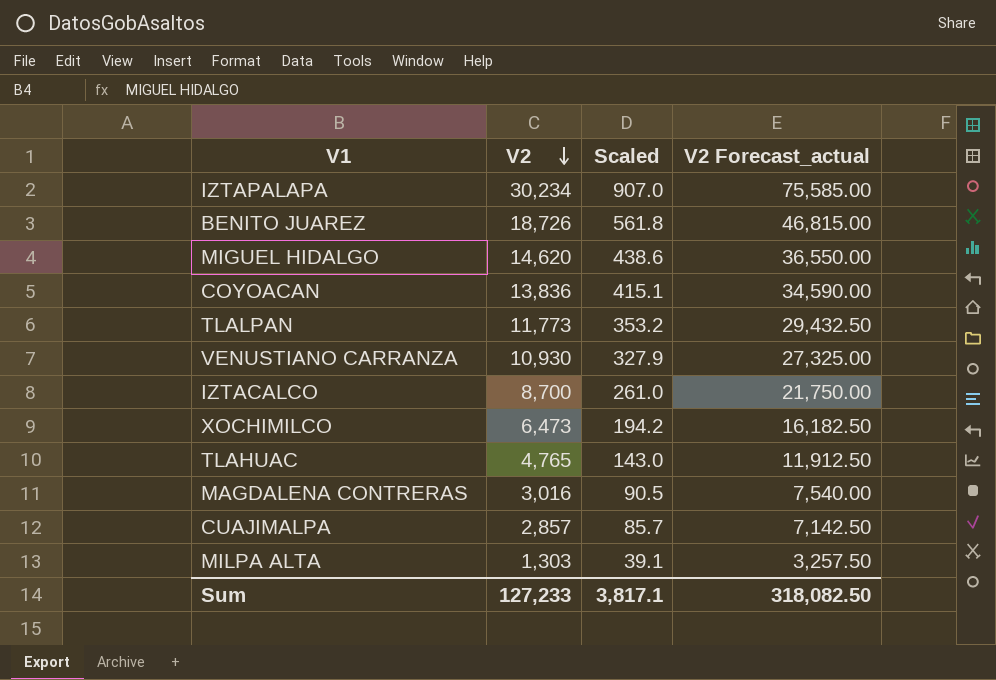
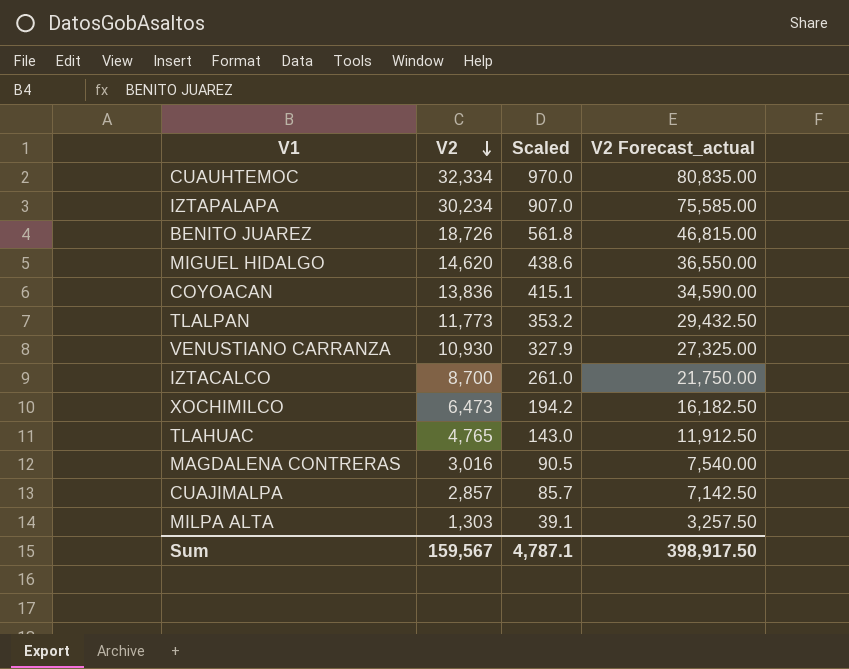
row CUAUHTEMOC: none -> 32,334 | 970.0 | 80,835.00
Sum | V2: 127,233 -> 159,567
Sum | Scaled: 3,817.1 -> 4,787.1
Sum | V2 Forecast_actual: 318,082.50 -> 398,917.50

